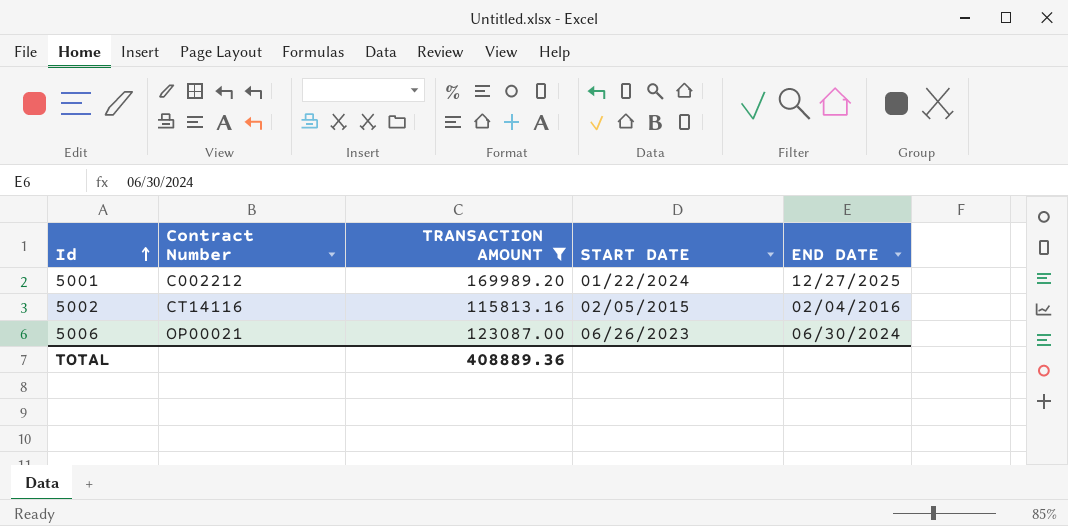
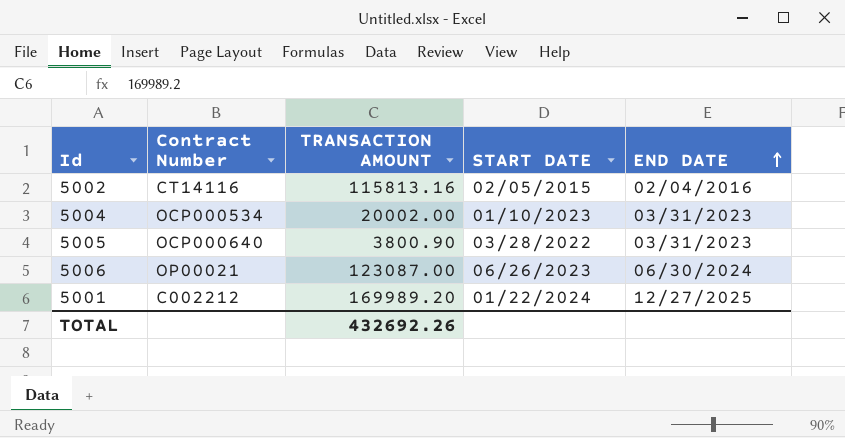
filter: TRANSACTION AMOUNT >= 115813.16 -> none
row order: Id ascending -> END DATE ascending
TOTAL | TRANSACTION AMOUNT: 408889.36 -> 432692.26

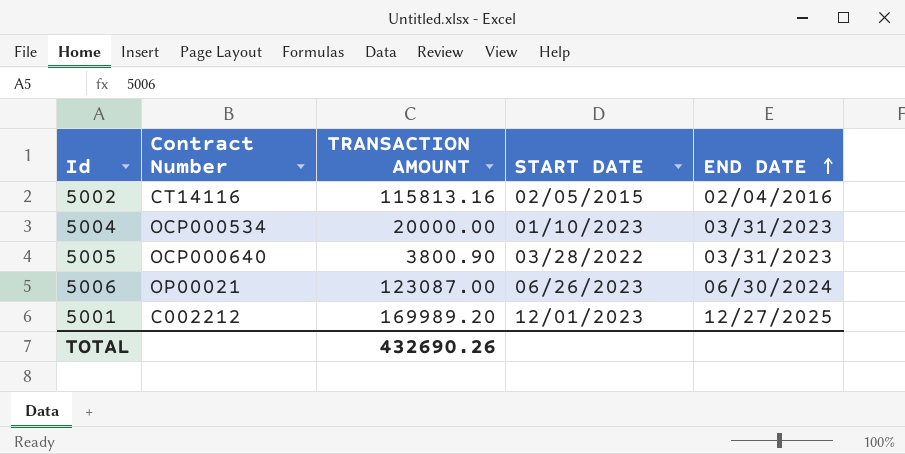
5004 | TRANSACTION AMOUNT: 20002.00 -> 20000.00
5001 | START DATE: 01/22/2024 -> 12/01/2023
TOTAL | TRANSACTION AMOUNT: 432692.26 -> 432690.26

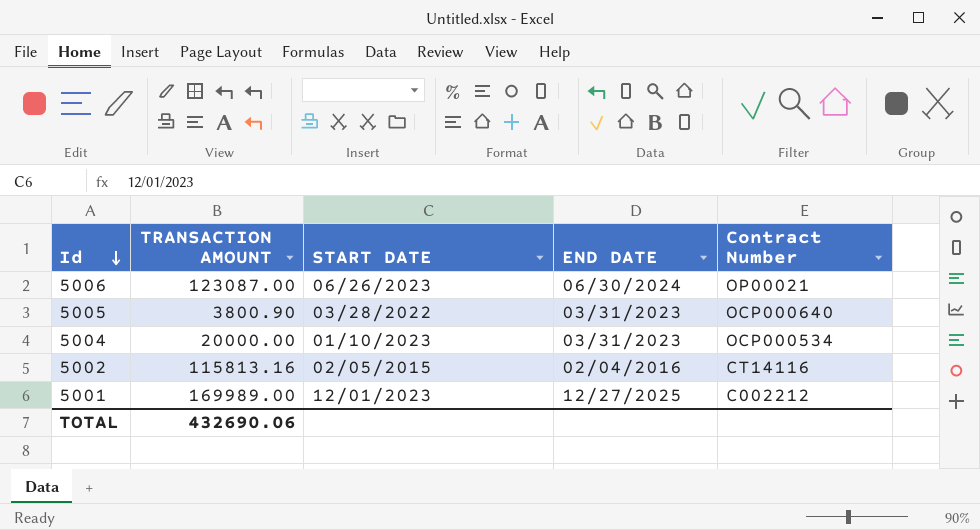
row order: END DATE ascending -> Id descending
column Contract Number | position: 2 -> 5
5001 | TRANSACTION AMOUNT: 169989.20 -> 169989.00
TOTAL | TRANSACTION AMOUNT: 432690.26 -> 432690.06

